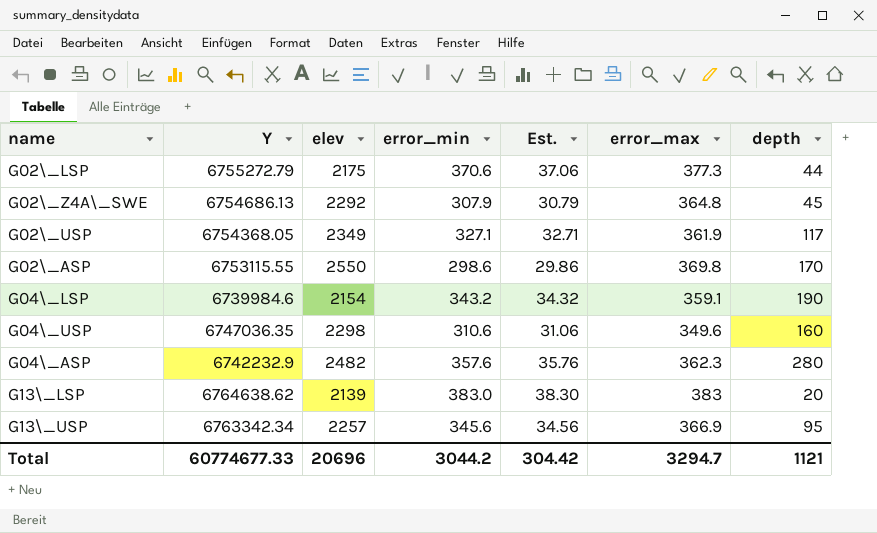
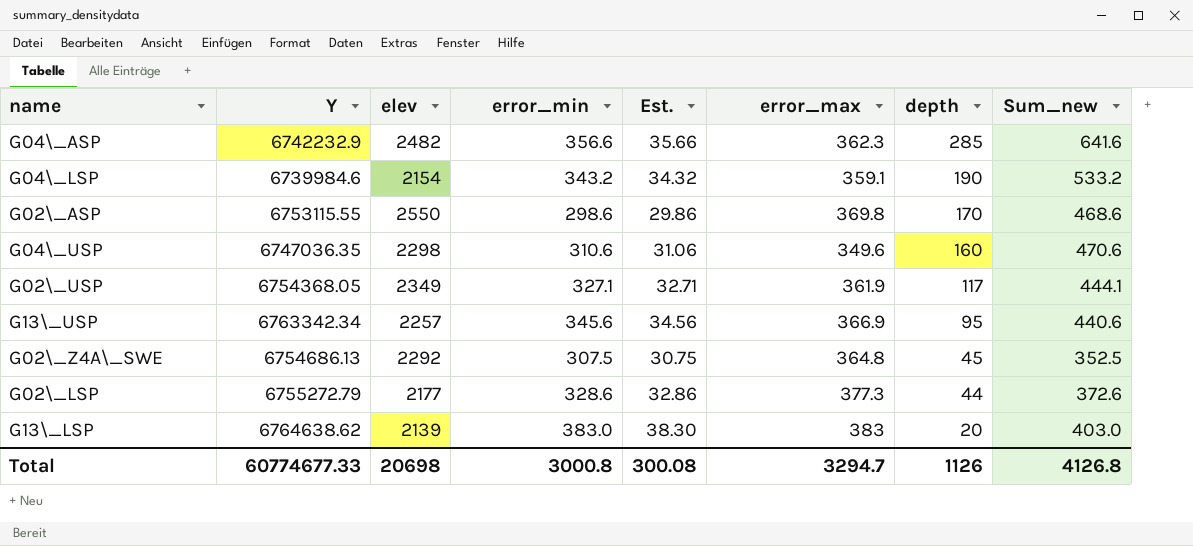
row order: none -> depth descending
column Sum_new | formula: none -> [error_min] + [depth]
G04\_ASP | error_min: 357.6 -> 356.6
G04\_ASP | Est.: 35.76 -> 35.66
G04\_ASP | depth: 280 -> 285
G02\_Z4A\_SWE | error_min: 307.9 -> 307.5
G02\_Z4A\_SWE | Est.: 30.79 -> 30.75
G02\_LSP | elev: 2175 -> 2177
G02\_LSP | error_min: 370.6 -> 328.6
G02\_LSP | Est.: 37.06 -> 32.86
Total | elev: 20696 -> 20698
Total | error_min: 3044.2 -> 3000.8
Total | Est.: 304.42 -> 300.08
Total | depth: 1121 -> 1126

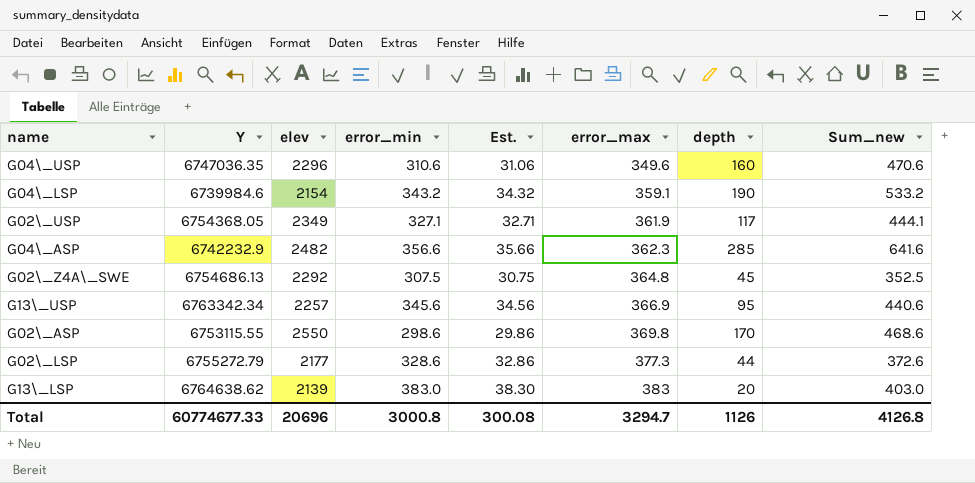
row order: depth descending -> error_max ascending
G04\_USP | elev: 2298 -> 2296
Total | elev: 20698 -> 20696

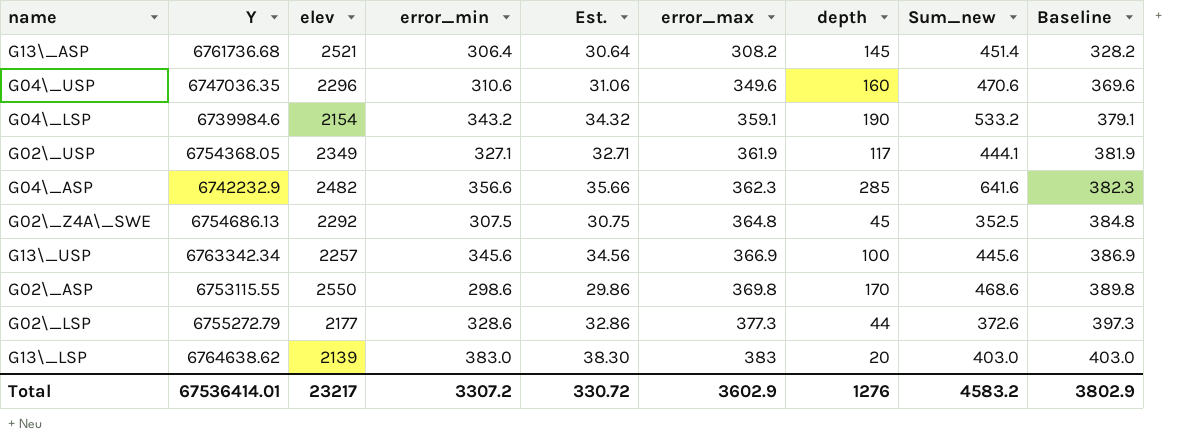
column Baseline | formula: none -> [error_max] + 20
row G13\_ASP: none -> 6761736.68 | 2521 | 306.4 | 30.64 | 308.2 | 145 | 451.4 | 328.2
G13\_USP | depth: 95 -> 100
G13\_USP | Sum_new: 440.6 -> 445.6
Total | Y: 60774677.33 -> 67536414.01
Total | elev: 20696 -> 23217
Total | error_min: 3000.8 -> 3307.2
Total | Est.: 300.08 -> 330.72
Total | error_max: 3294.7 -> 3602.9
Total | depth: 1126 -> 1276
Total | Sum_new: 4126.8 -> 4583.2

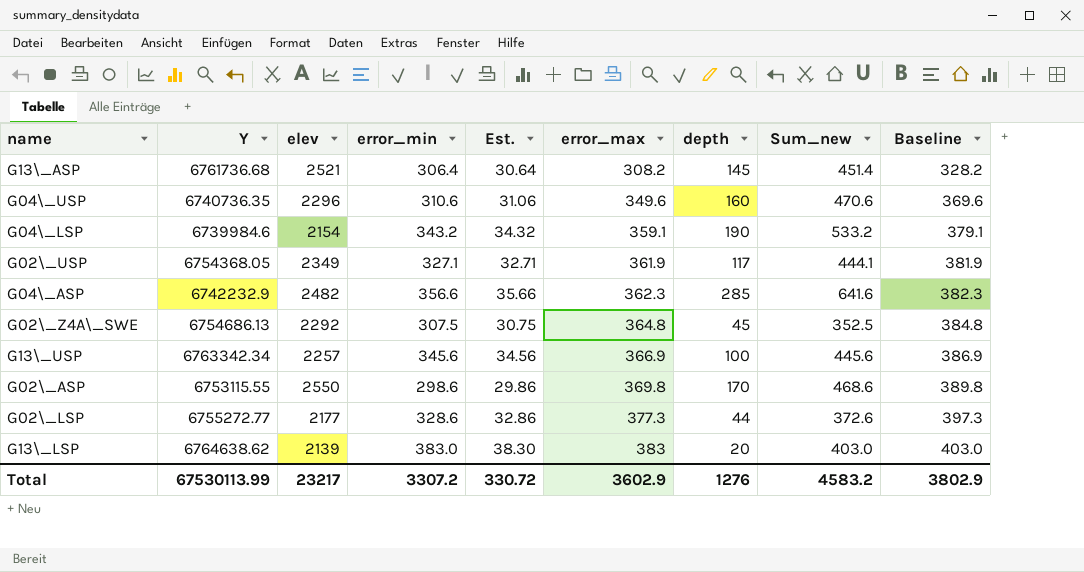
G04\_USP | Y: 6747036.35 -> 6740736.35
G02\_LSP | Y: 6755272.79 -> 6755272.77
Total | Y: 67536414.01 -> 67530113.99

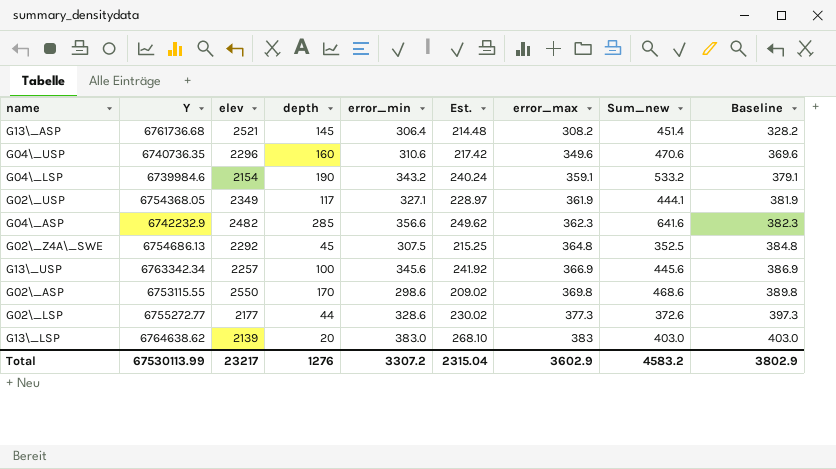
column depth | position: 7 -> 4
column Est. | formula: [error_min] * 0.1 -> [error_min] * 0.7
Total | Est.: 330.72 -> 2315.04

